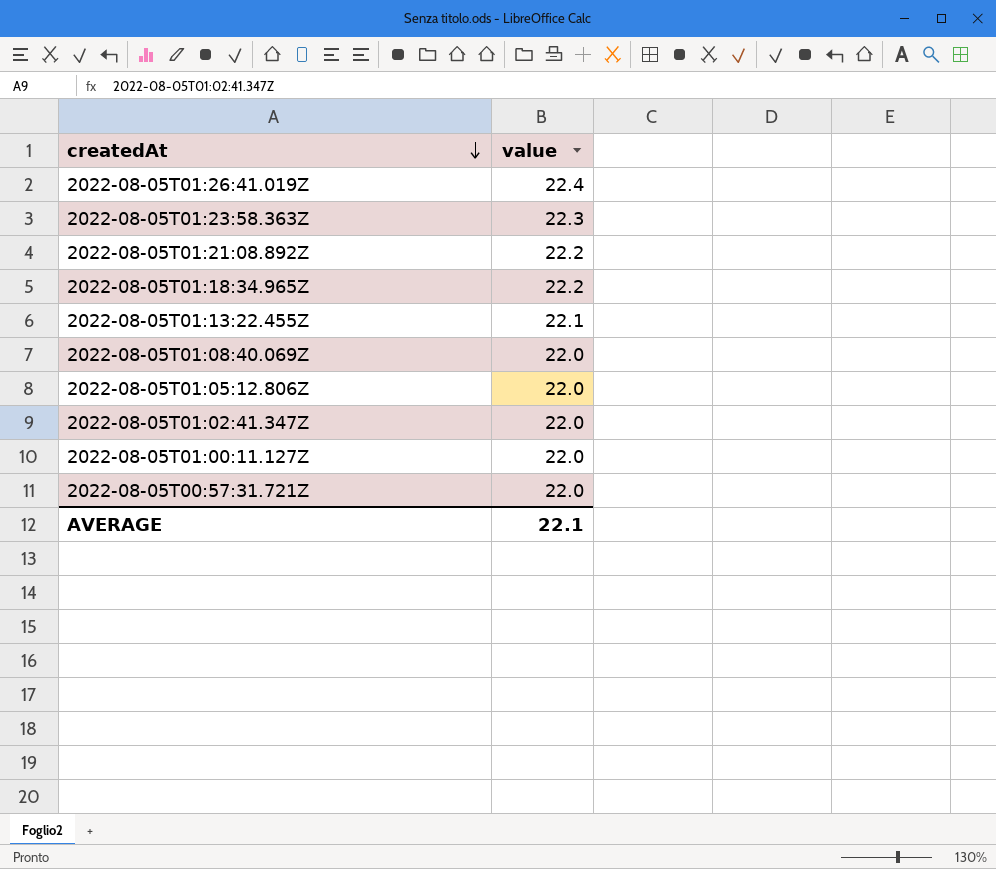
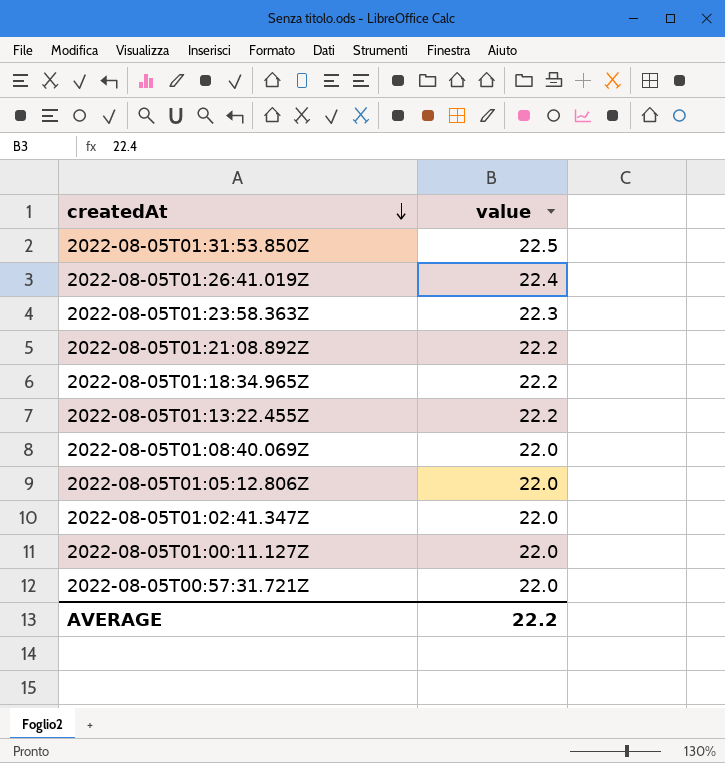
row 2022-08-05T01:31:53.850Z: none -> 22.5
2022-08-05T01:13:22.455Z | value: 22.1 -> 22.2
AVERAGE | value: 22.1 -> 22.2

